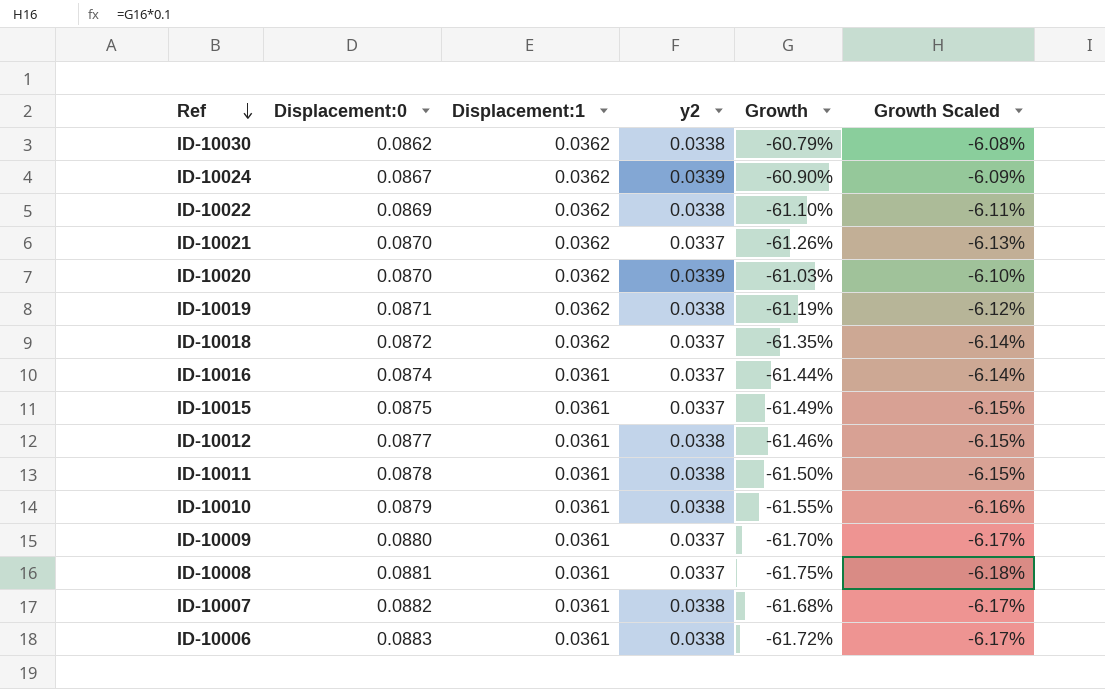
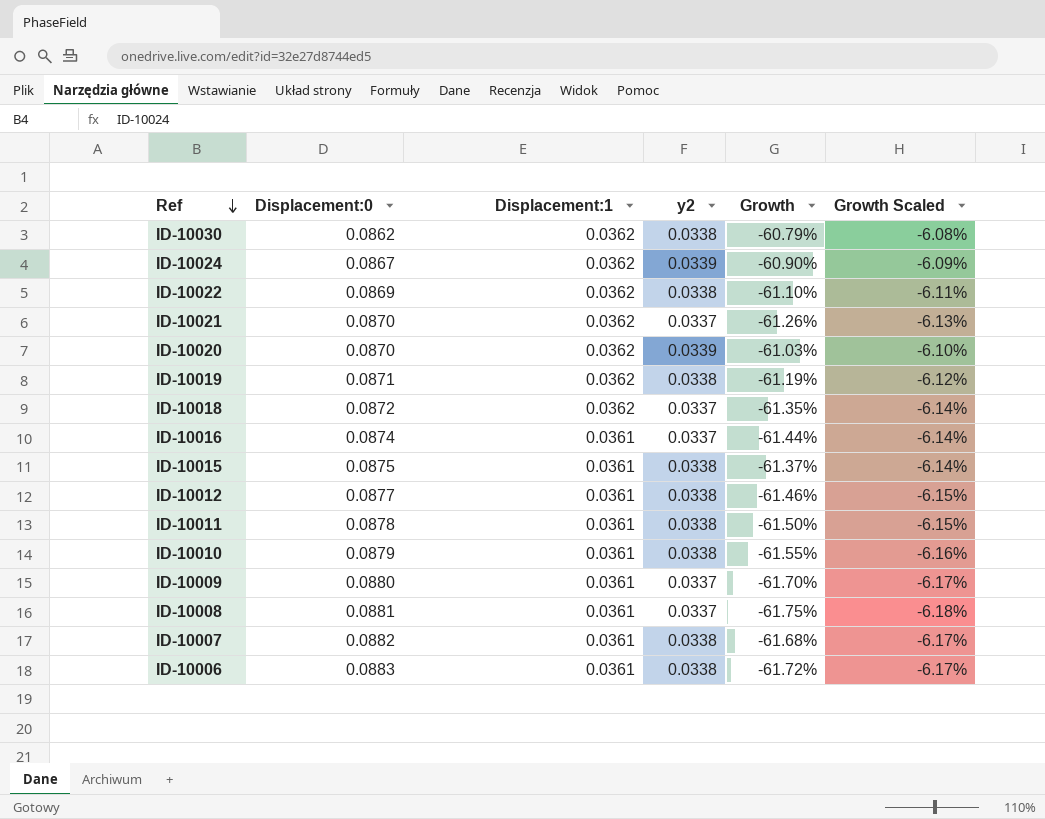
ID-10015 | y2: 0.0337 -> 0.0338
ID-10015 | Growth: -61.49% -> -61.37%
ID-10015 | Growth Scaled: -6.15% -> -6.14%

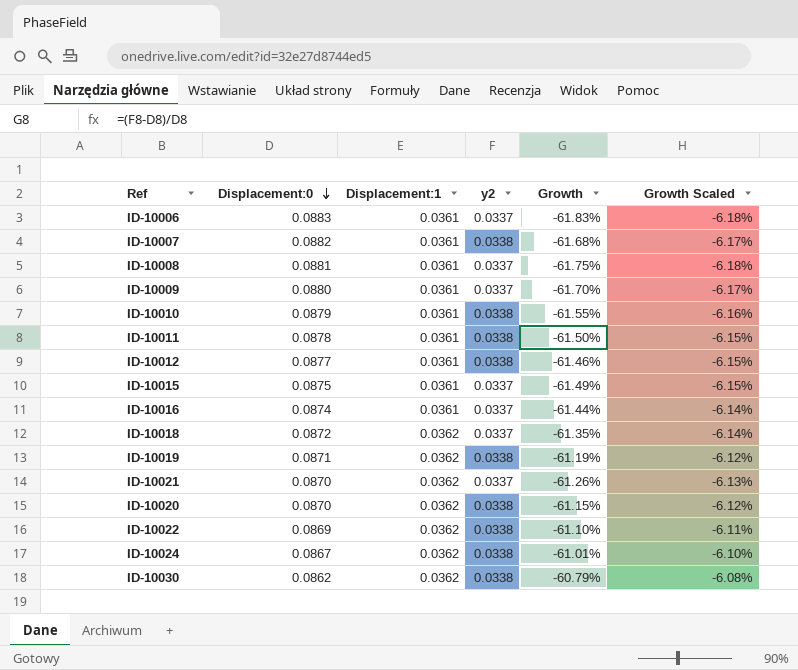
row order: Ref descending -> Displacement:0 descending
ID-10006 | y2: 0.0338 -> 0.0337
ID-10006 | Growth: -61.72% -> -61.83%
ID-10006 | Growth Scaled: -6.17% -> -6.18%
ID-10015 | y2: 0.0338 -> 0.0337
ID-10015 | Growth: -61.37% -> -61.49%
ID-10015 | Growth Scaled: -6.14% -> -6.15%
ID-10020 | y2: 0.0339 -> 0.0338
ID-10020 | Growth: -61.03% -> -61.15%
ID-10020 | Growth Scaled: -6.10% -> -6.12%
ID-10024 | y2: 0.0339 -> 0.0338
ID-10024 | Growth: -60.90% -> -61.01%
ID-10024 | Growth Scaled: -6.09% -> -6.10%

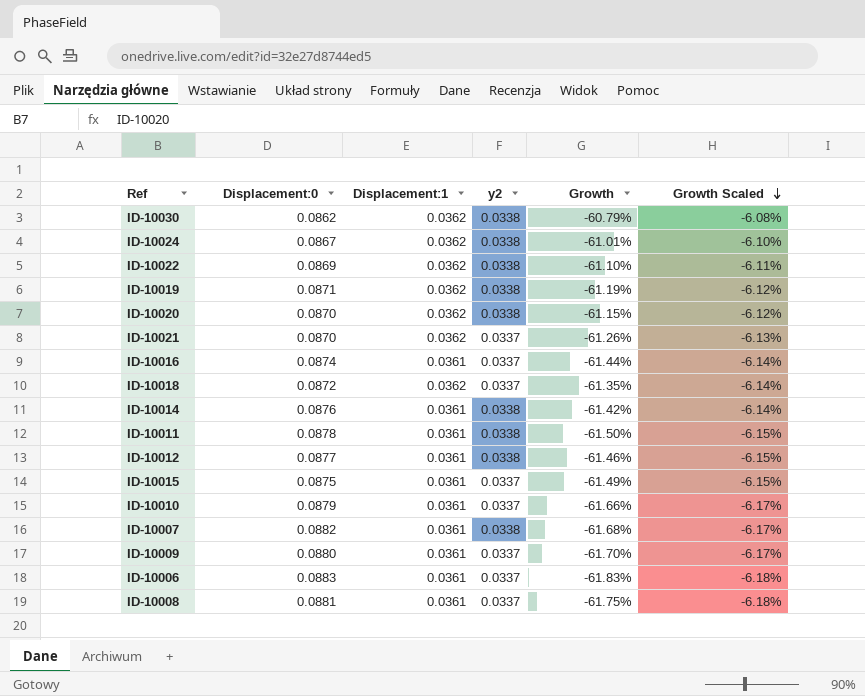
row order: Displacement:0 descending -> Growth Scaled descending
row ID-10014: none -> 0.0876 | 0.0361 | 0.0338 | -61.42% | -6.14%
ID-10010 | y2: 0.0338 -> 0.0337
ID-10010 | Growth: -61.55% -> -61.66%
ID-10010 | Growth Scaled: -6.16% -> -6.17%

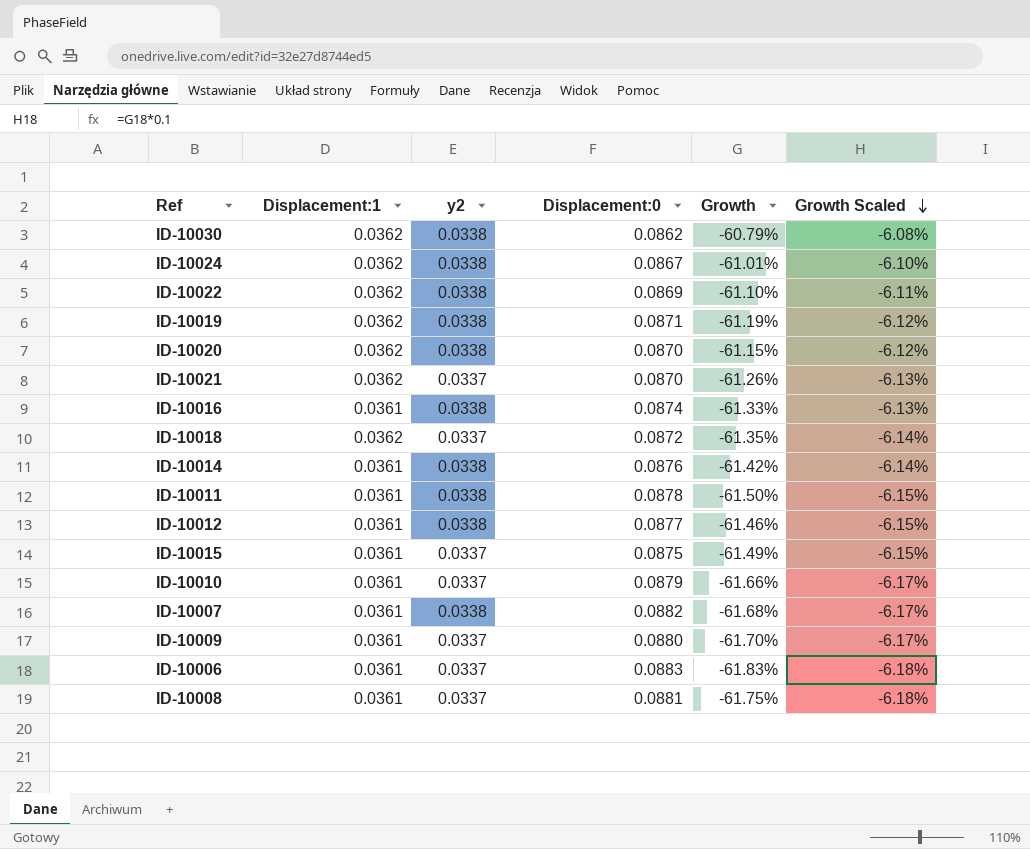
column Displacement:0 | position: 2 -> 4
ID-10016 | y2: 0.0337 -> 0.0338
ID-10016 | Growth: -61.44% -> -61.33%
ID-10016 | Growth Scaled: -6.14% -> -6.13%

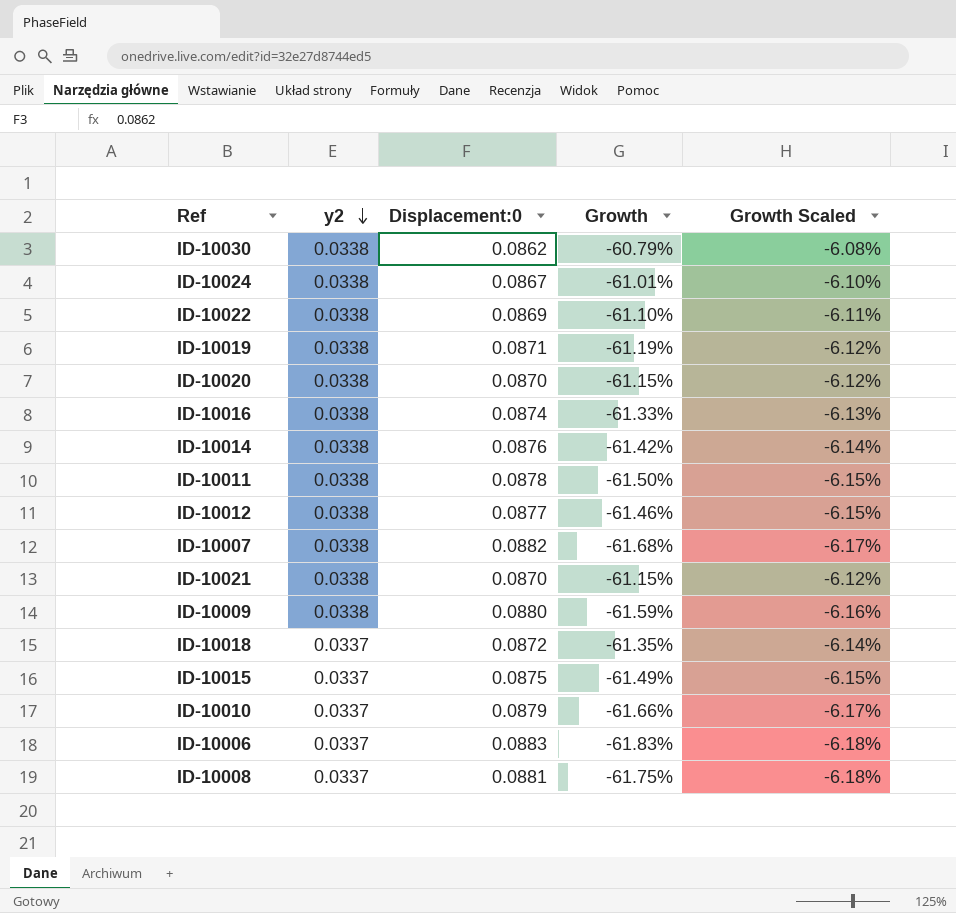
row order: Growth Scaled descending -> y2 descending
column Displacement:1 | position: 2 -> none
ID-10021 | y2: 0.0337 -> 0.0338
ID-10021 | Growth: -61.26% -> -61.15%
ID-10021 | Growth Scaled: -6.13% -> -6.12%
ID-10009 | y2: 0.0337 -> 0.0338
ID-10009 | Growth: -61.70% -> -61.59%
ID-10009 | Growth Scaled: -6.17% -> -6.16%

